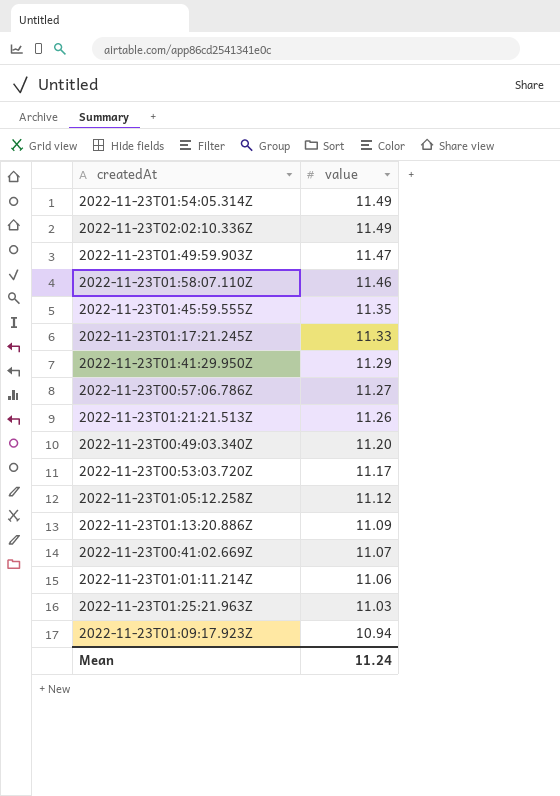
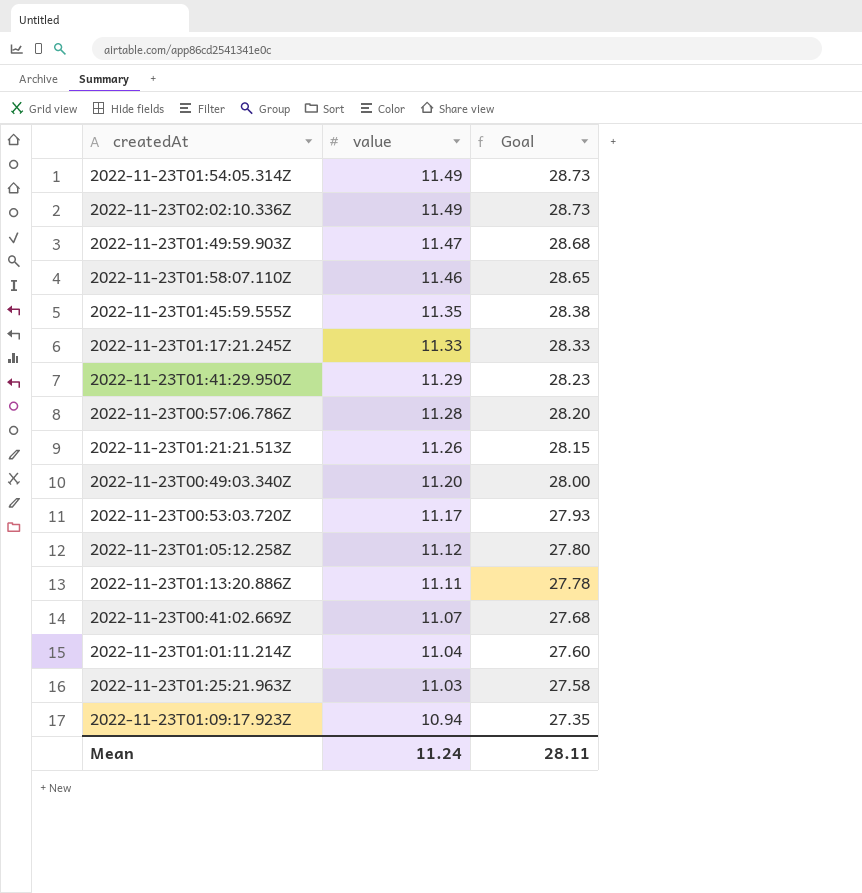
column Goal | formula: none -> [value] * 2.5
2022-11-23T00:57:06.786Z | value: 11.27 -> 11.28
2022-11-23T01:13:20.886Z | value: 11.09 -> 11.11
2022-11-23T01:01:11.214Z | value: 11.06 -> 11.04

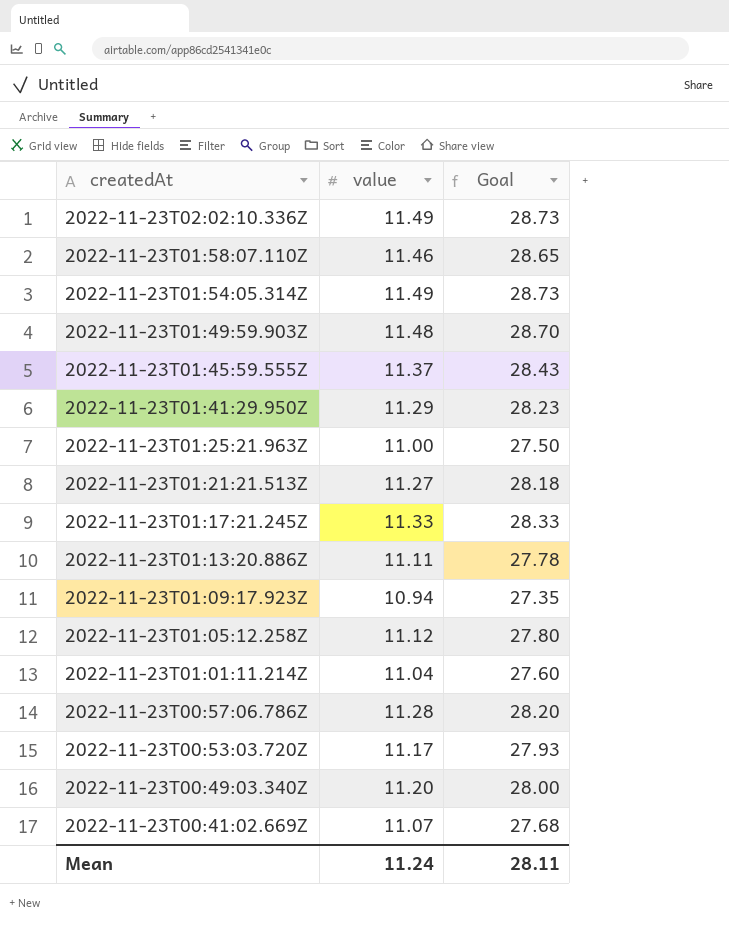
row order: value descending -> createdAt descending
2022-11-23T01:49:59.903Z | value: 11.47 -> 11.48
2022-11-23T01:49:59.903Z | Goal: 28.68 -> 28.70
2022-11-23T01:45:59.555Z | value: 11.35 -> 11.37
2022-11-23T01:45:59.555Z | Goal: 28.38 -> 28.43
2022-11-23T01:25:21.963Z | value: 11.03 -> 11.00
2022-11-23T01:25:21.963Z | Goal: 27.58 -> 27.50
2022-11-23T01:21:21.513Z | value: 11.26 -> 11.27
2022-11-23T01:21:21.513Z | Goal: 28.15 -> 28.18

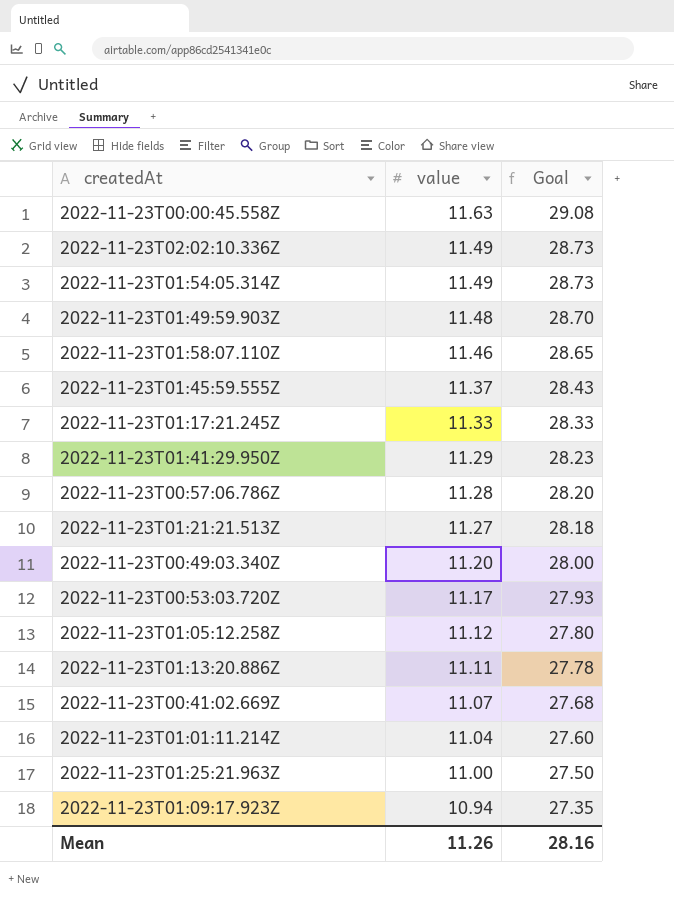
row order: createdAt descending -> value descending
row 2022-11-23T00:00:45.558Z: none -> 11.63 | 29.08
Mean | value: 11.24 -> 11.26
Mean | Goal: 28.11 -> 28.16

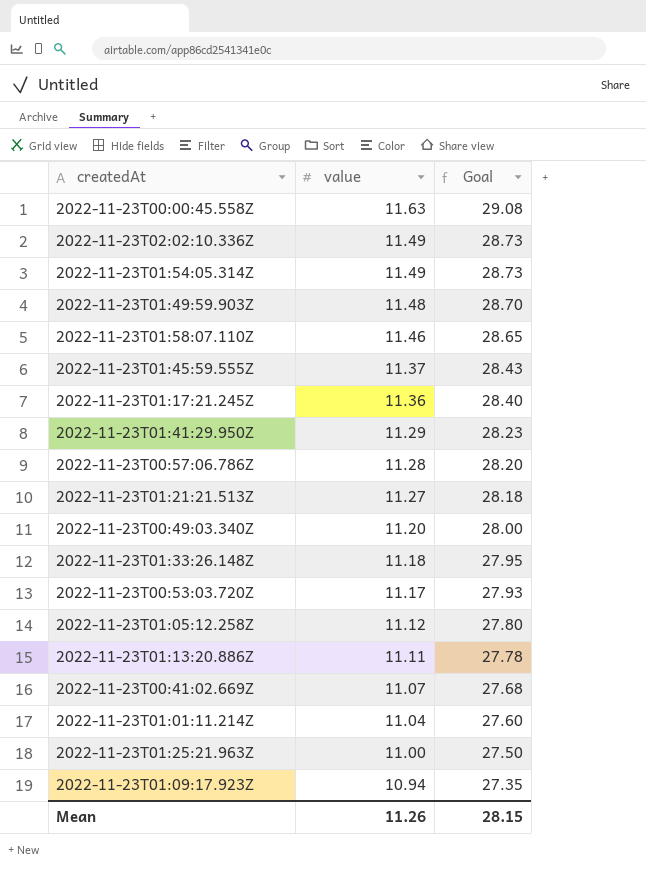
2022-11-23T01:17:21.245Z | value: 11.33 -> 11.36
2022-11-23T01:17:21.245Z | Goal: 28.33 -> 28.40
row 2022-11-23T01:33:26.148Z: none -> 11.18 | 27.95
Mean | Goal: 28.16 -> 28.15

